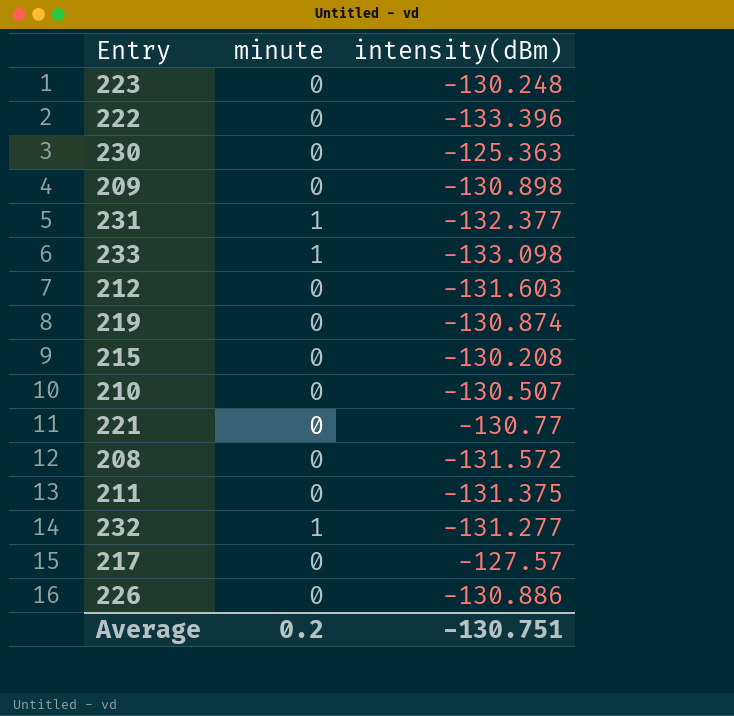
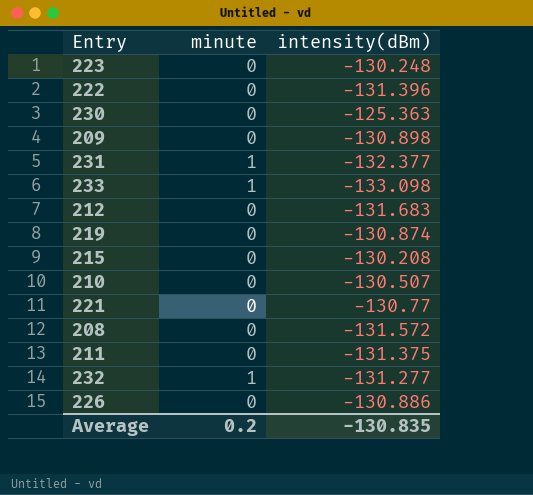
row 217: 0 | -127.57 -> none
222 | intensity(dBm): -133.396 -> -131.396
212 | intensity(dBm): -131.603 -> -131.683
Average | intensity(dBm): -130.751 -> -130.835

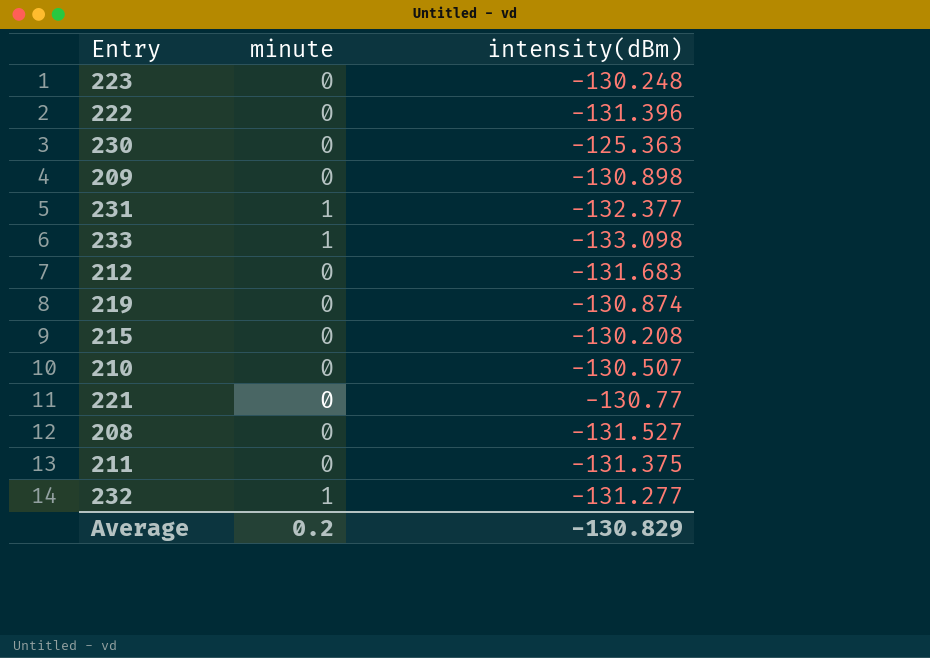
row 226: 0 | -130.886 -> none
208 | intensity(dBm): -131.572 -> -131.527
Average | intensity(dBm): -130.835 -> -130.829

